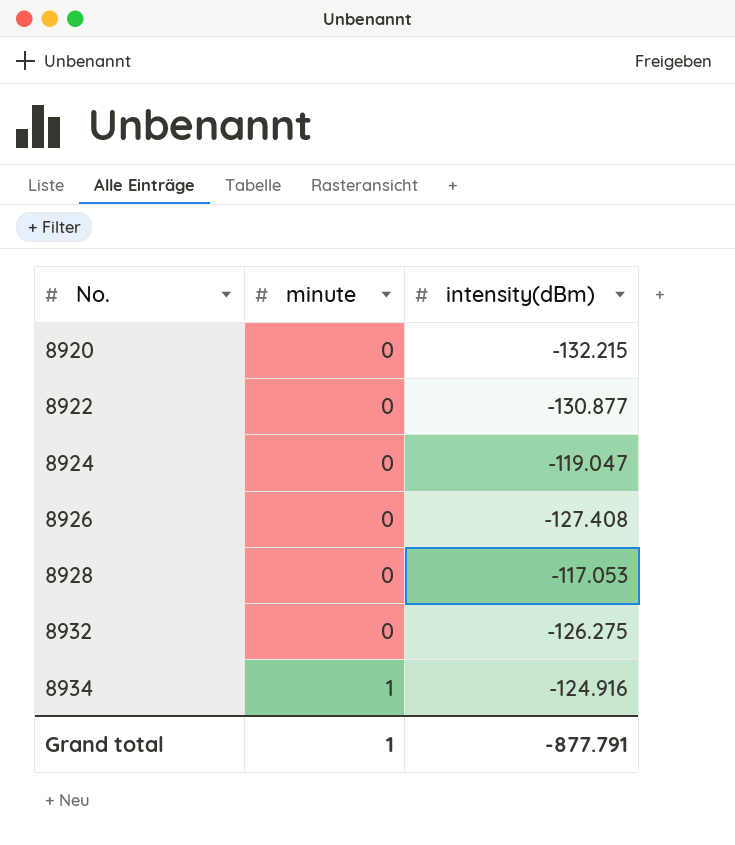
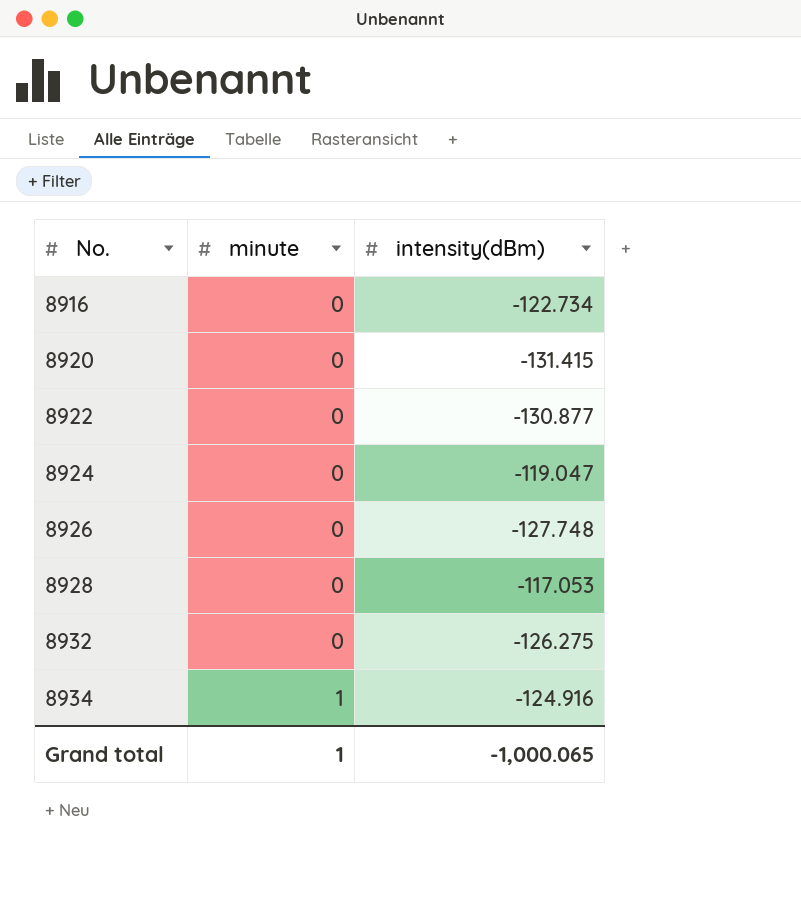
row 8916: none -> 0 | -122.734
8920 | intensity(dBm): -132.215 -> -131.415
8926 | intensity(dBm): -127.408 -> -127.748
Grand total | intensity(dBm): -877.791 -> -1,000.065

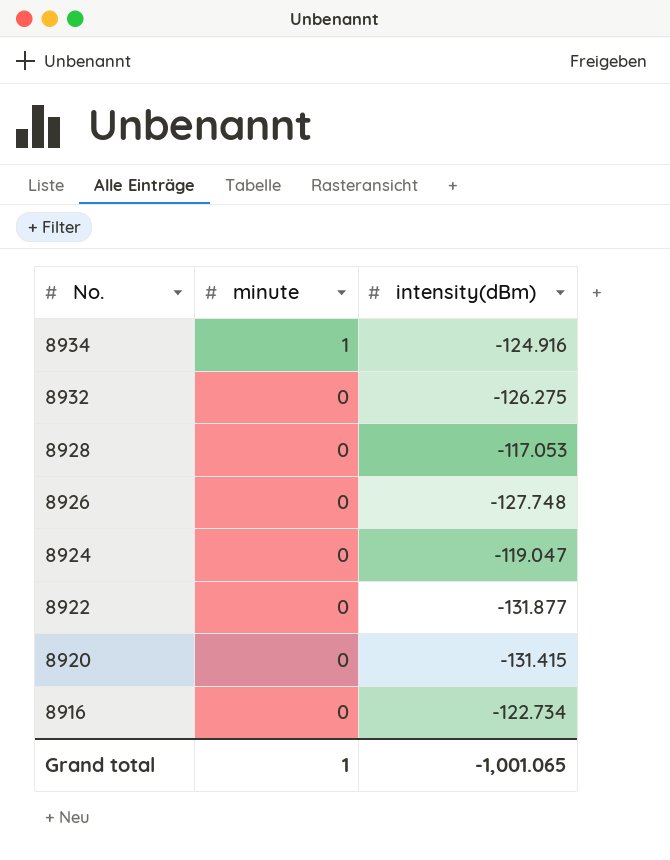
row order: No. ascending -> No. descending
8922 | intensity(dBm): -130.877 -> -131.877
Grand total | intensity(dBm): -1,000.065 -> -1,001.065

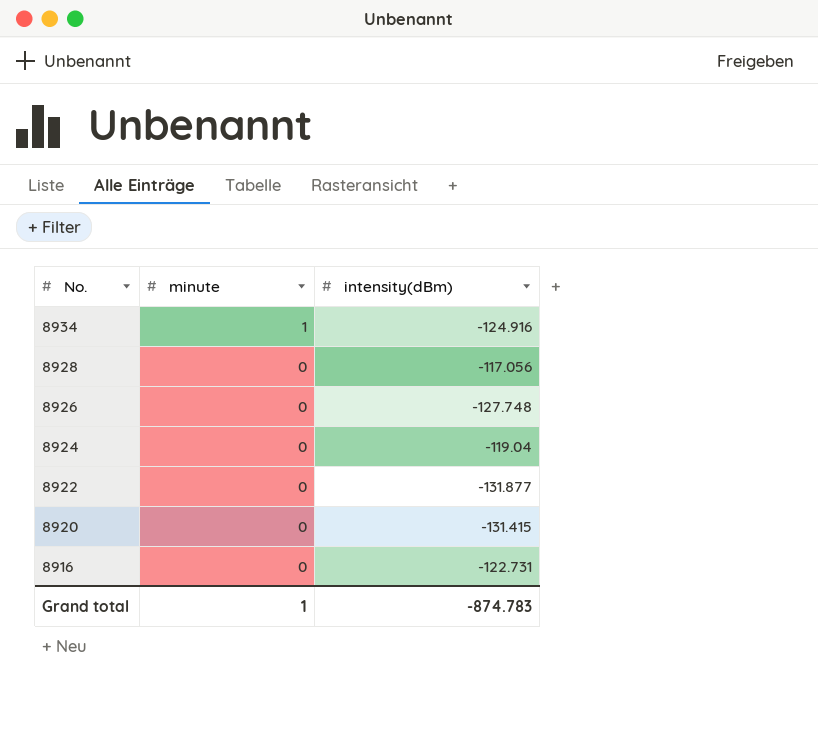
row 8932: 0 | -126.275 -> none
8928 | intensity(dBm): -117.053 -> -117.056
8924 | intensity(dBm): -119.047 -> -119.04
8916 | intensity(dBm): -122.734 -> -122.731
Grand total | intensity(dBm): -1,001.065 -> -874.783

